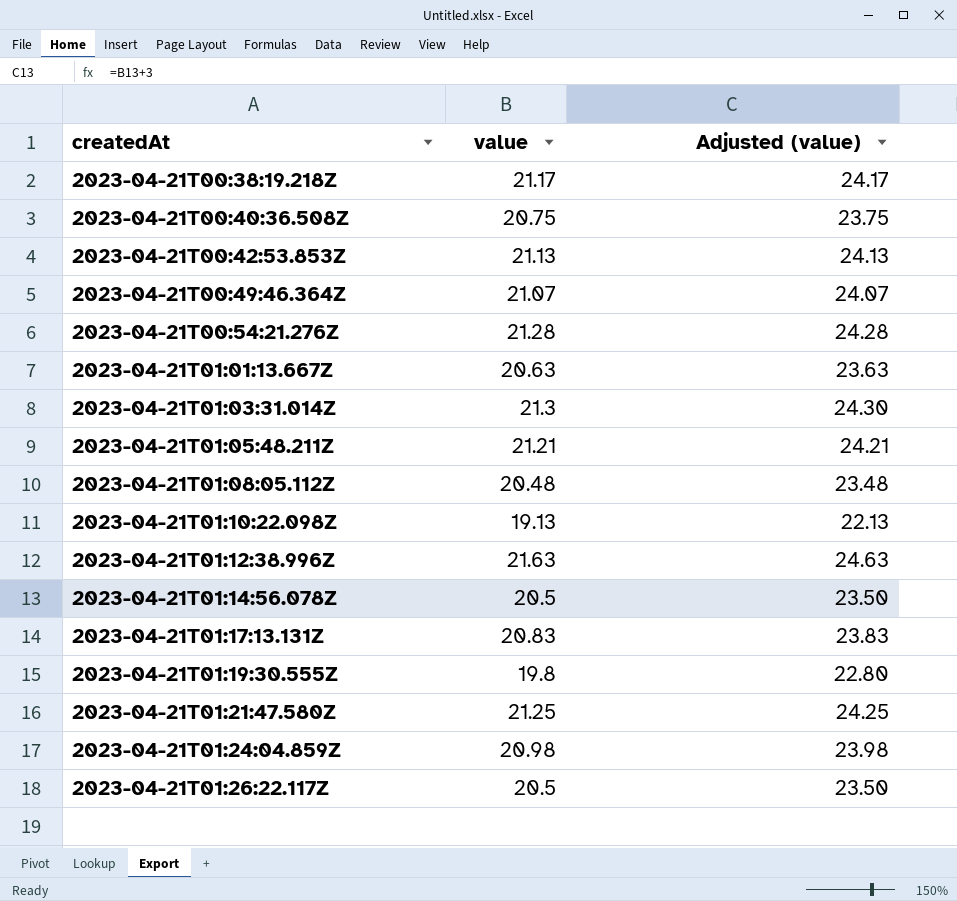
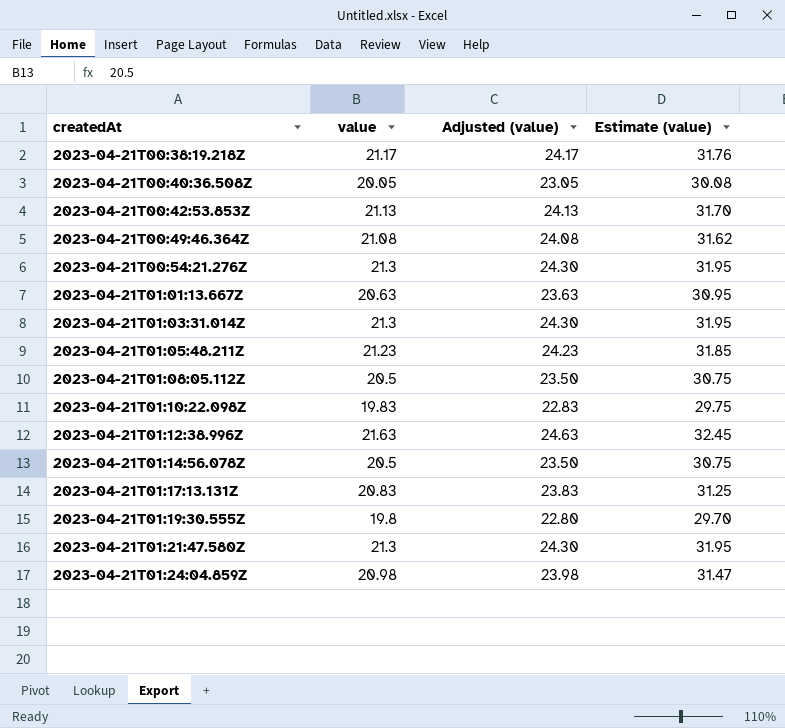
column Estimate (value) | formula: none -> [value] * 1.5
row 2023-04-21T01:26:22.117Z: 20.5 | 23.50 -> none
2023-04-21T00:40:36.508Z | value: 20.75 -> 20.05
2023-04-21T00:40:36.508Z | Adjusted (value): 23.75 -> 23.05
2023-04-21T00:49:46.364Z | value: 21.07 -> 21.08
2023-04-21T00:49:46.364Z | Adjusted (value): 24.07 -> 24.08
2023-04-21T00:54:21.276Z | value: 21.28 -> 21.3
2023-04-21T00:54:21.276Z | Adjusted (value): 24.28 -> 24.30
2023-04-21T01:05:48.211Z | value: 21.21 -> 21.23
2023-04-21T01:05:48.211Z | Adjusted (value): 24.21 -> 24.23
2023-04-21T01:08:05.112Z | value: 20.48 -> 20.5
2023-04-21T01:08:05.112Z | Adjusted (value): 23.48 -> 23.50
2023-04-21T01:10:22.098Z | value: 19.13 -> 19.83
2023-04-21T01:10:22.098Z | Adjusted (value): 22.13 -> 22.83
2023-04-21T01:21:47.580Z | value: 21.25 -> 21.3
2023-04-21T01:21:47.580Z | Adjusted (value): 24.25 -> 24.30

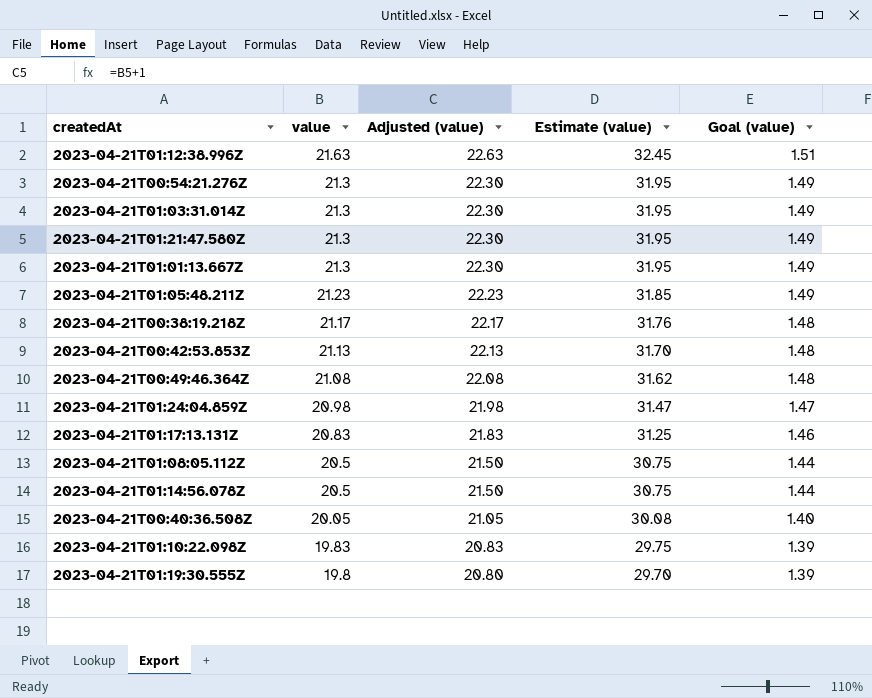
row order: createdAt ascending -> value descending
column Adjusted (value) | formula: [value] + 3 -> [value] + 1
column Goal (value) | formula: none -> [value] * 0.07
2023-04-21T01:01:13.667Z | value: 20.63 -> 21.3
2023-04-21T01:01:13.667Z | Estimate (value): 30.95 -> 31.95

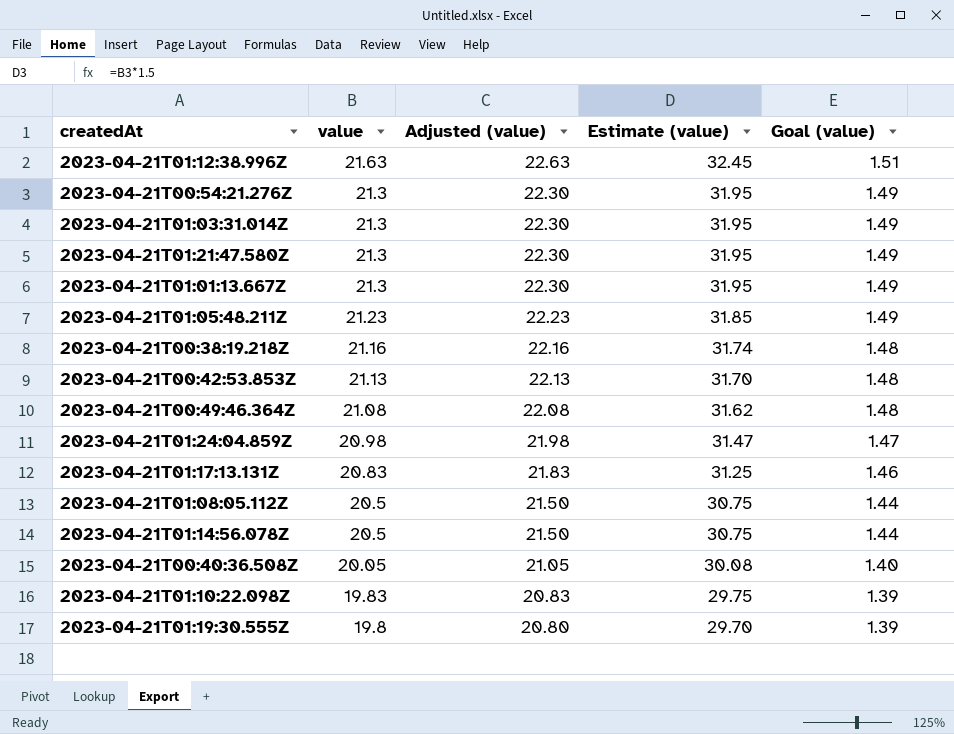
2023-04-21T00:38:19.218Z | value: 21.17 -> 21.16
2023-04-21T00:38:19.218Z | Adjusted (value): 22.17 -> 22.16
2023-04-21T00:38:19.218Z | Estimate (value): 31.76 -> 31.74

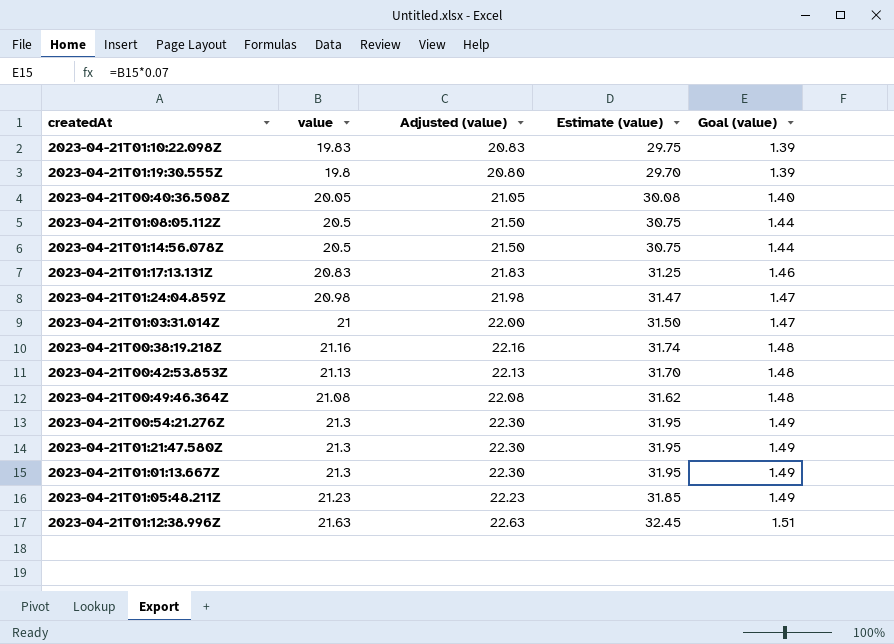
row order: value descending -> Goal (value) ascending
2023-04-21T01:03:31.014Z | value: 21.3 -> 21
2023-04-21T01:03:31.014Z | Adjusted (value): 22.30 -> 22.00
2023-04-21T01:03:31.014Z | Estimate (value): 31.95 -> 31.50
2023-04-21T01:03:31.014Z | Goal (value): 1.49 -> 1.47

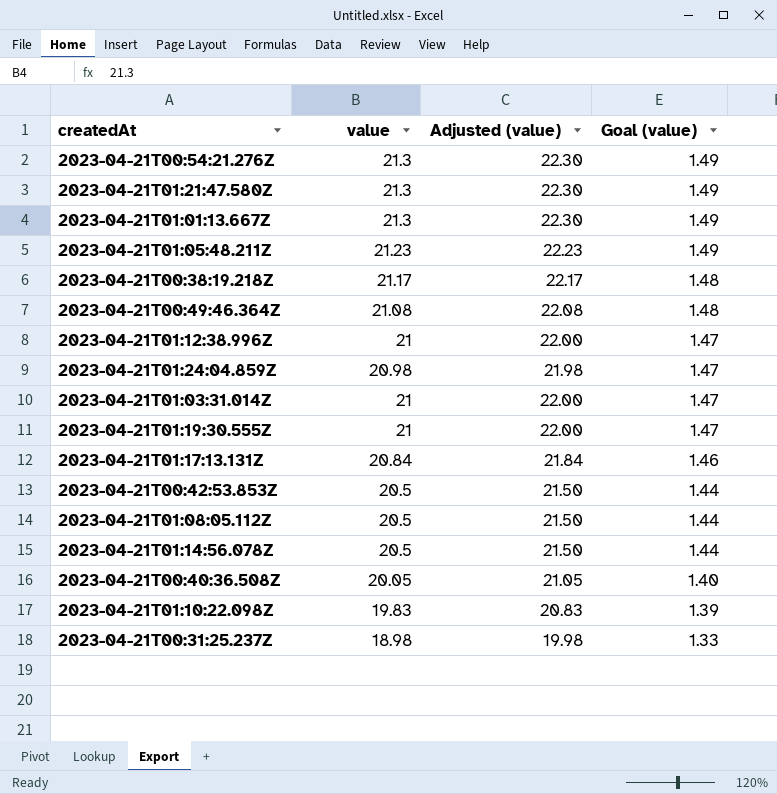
row order: Goal (value) ascending -> Goal (value) descending
column Estimate (value) | formula: [value] * 1.5 -> none
2023-04-21T00:38:19.218Z | value: 21.16 -> 21.17
2023-04-21T00:38:19.218Z | Adjusted (value): 22.16 -> 22.17
2023-04-21T01:12:38.996Z | value: 21.63 -> 21
2023-04-21T01:12:38.996Z | Adjusted (value): 22.63 -> 22.00
2023-04-21T01:12:38.996Z | Goal (value): 1.51 -> 1.47
2023-04-21T01:19:30.555Z | value: 19.8 -> 21
2023-04-21T01:19:30.555Z | Adjusted (value): 20.80 -> 22.00
2023-04-21T01:19:30.555Z | Goal (value): 1.39 -> 1.47
2023-04-21T01:17:13.131Z | value: 20.83 -> 20.84
2023-04-21T01:17:13.131Z | Adjusted (value): 21.83 -> 21.84
2023-04-21T00:42:53.853Z | value: 21.13 -> 20.5
2023-04-21T00:42:53.853Z | Adjusted (value): 22.13 -> 21.50
2023-04-21T00:42:53.853Z | Goal (value): 1.48 -> 1.44
row 2023-04-21T00:31:25.237Z: none -> 18.98 | 19.98 | 1.33

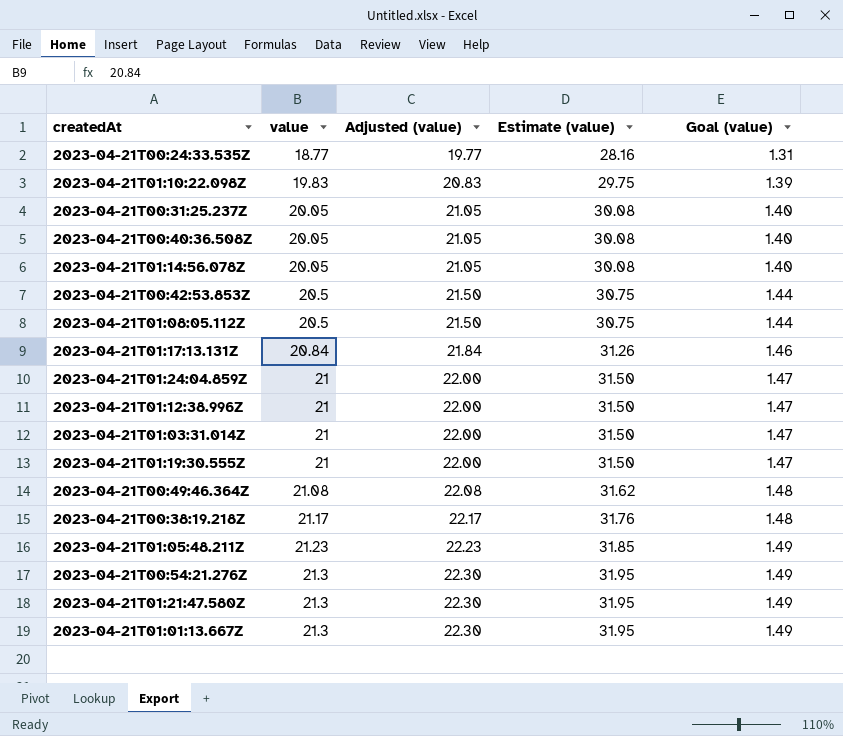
row order: Goal (value) descending -> value ascending
column Estimate (value) | formula: none -> [value] * 1.5
row 2023-04-21T00:24:33.535Z: none -> 18.77 | 19.77 | 28.16 | 1.31
2023-04-21T00:31:25.237Z | value: 18.98 -> 20.05
2023-04-21T00:31:25.237Z | Adjusted (value): 19.98 -> 21.05
2023-04-21T00:31:25.237Z | Goal (value): 1.33 -> 1.40
2023-04-21T01:14:56.078Z | value: 20.5 -> 20.05
2023-04-21T01:14:56.078Z | Adjusted (value): 21.50 -> 21.05
2023-04-21T01:14:56.078Z | Goal (value): 1.44 -> 1.40
2023-04-21T01:24:04.859Z | value: 20.98 -> 21
2023-04-21T01:24:04.859Z | Adjusted (value): 21.98 -> 22.00

